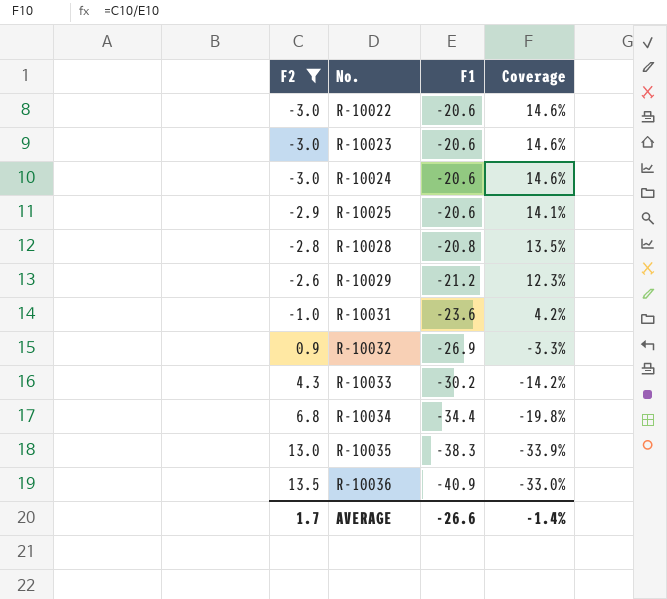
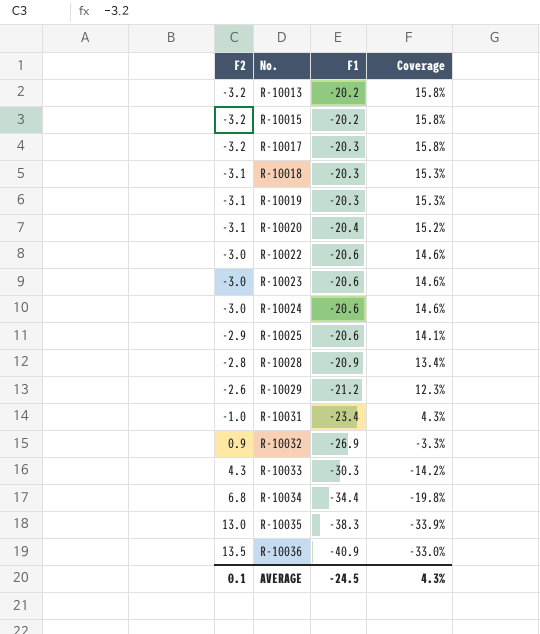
filter: F2 >= -3.0 -> none
R-10028 | F1: -20.8 -> -20.9
R-10028 | Coverage: 13.5% -> 13.4%
R-10031 | F1: -23.6 -> -23.4
R-10031 | Coverage: 4.2% -> 4.3%
R-10033 | F1: -30.2 -> -30.3
AVERAGE | F2: 1.7 -> 0.1
AVERAGE | F1: -26.6 -> -24.5
AVERAGE | Coverage: -1.4% -> 4.3%

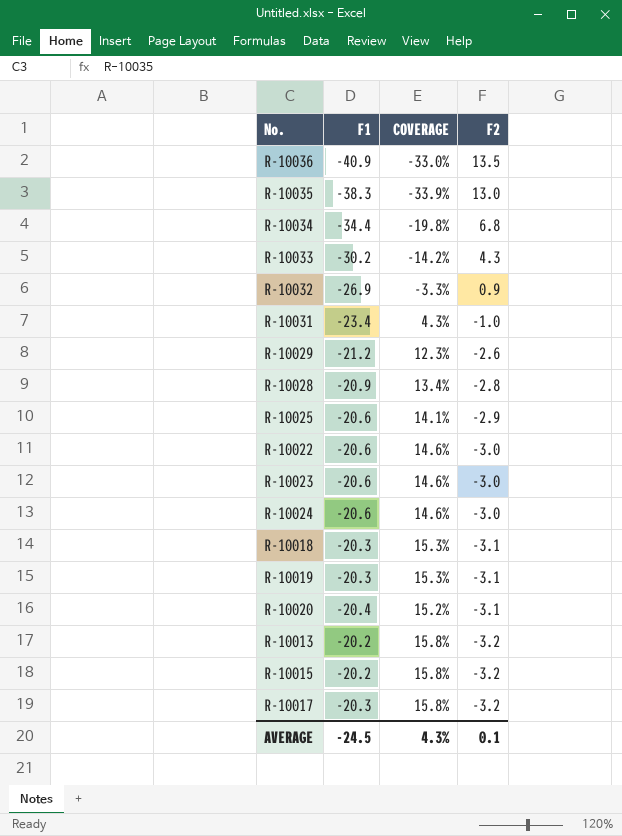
row order: F2 ascending -> F2 descending
column name: Coverage -> COVERAGE
column F2 | position: 1 -> 4
R-10033 | F1: -30.3 -> -30.2

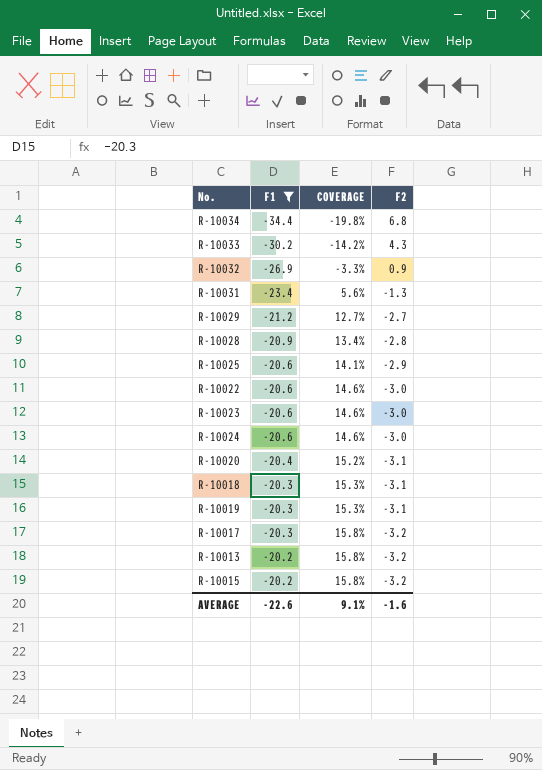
filter: none -> F1 >= -34.4
row order: F2 descending -> F1 ascending
R-10031 | COVERAGE: 4.3% -> 5.6%
R-10031 | F2: -1.0 -> -1.3
R-10029 | COVERAGE: 12.3% -> 12.7%
R-10029 | F2: -2.6 -> -2.7
AVERAGE | F1: -24.5 -> -22.6
AVERAGE | COVERAGE: 4.3% -> 9.1%
AVERAGE | F2: 0.1 -> -1.6

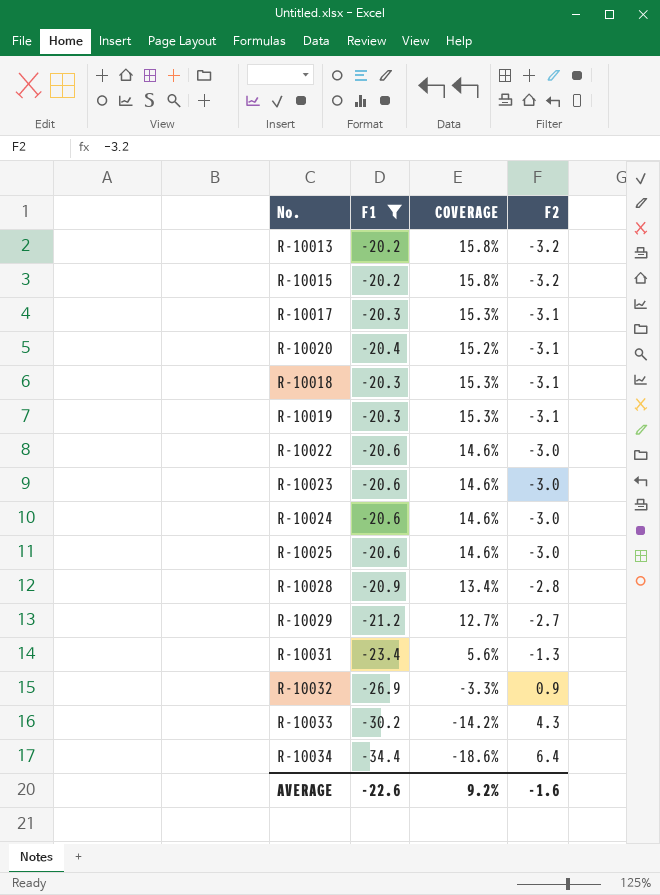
row order: F1 ascending -> F2 ascending
R-10017 | COVERAGE: 15.8% -> 15.3%
R-10017 | F2: -3.2 -> -3.1
R-10025 | COVERAGE: 14.1% -> 14.6%
R-10025 | F2: -2.9 -> -3.0
R-10034 | COVERAGE: -19.8% -> -18.6%
R-10034 | F2: 6.8 -> 6.4
AVERAGE | COVERAGE: 9.1% -> 9.2%

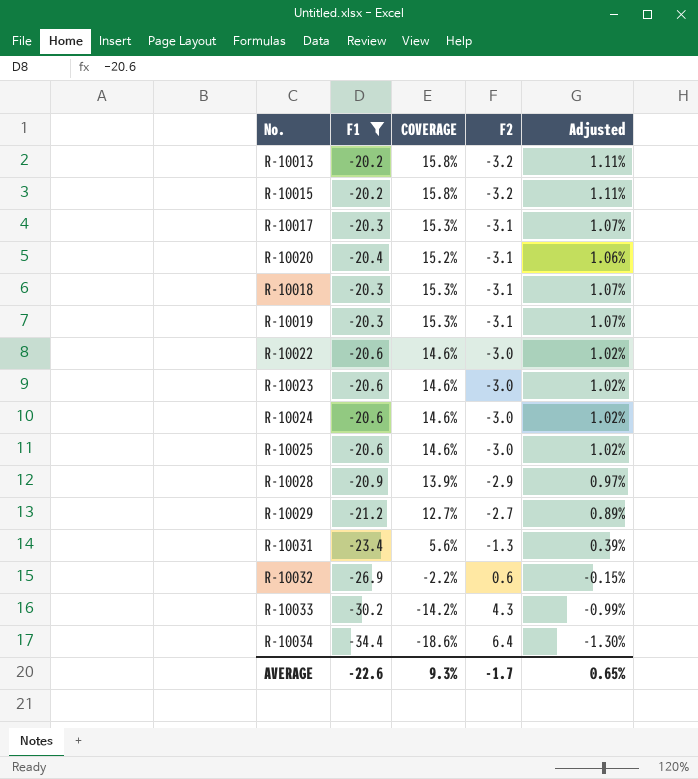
column Adjusted | formula: none -> [COVERAGE] * 0.07
R-10028 | COVERAGE: 13.4% -> 13.9%
R-10028 | F2: -2.8 -> -2.9
R-10032 | COVERAGE: -3.3% -> -2.2%
R-10032 | F2: 0.9 -> 0.6
AVERAGE | COVERAGE: 9.2% -> 9.3%
AVERAGE | F2: -1.6 -> -1.7

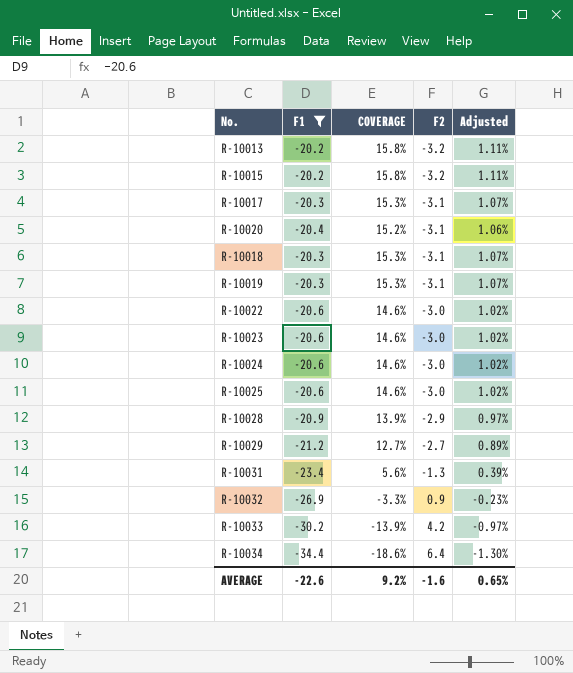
R-10032 | COVERAGE: -2.2% -> -3.3%
R-10032 | F2: 0.6 -> 0.9
R-10032 | Adjusted: -0.15% -> -0.23%
R-10033 | COVERAGE: -14.2% -> -13.9%
R-10033 | F2: 4.3 -> 4.2
R-10033 | Adjusted: -0.99% -> -0.97%
AVERAGE | COVERAGE: 9.3% -> 9.2%
AVERAGE | F2: -1.7 -> -1.6

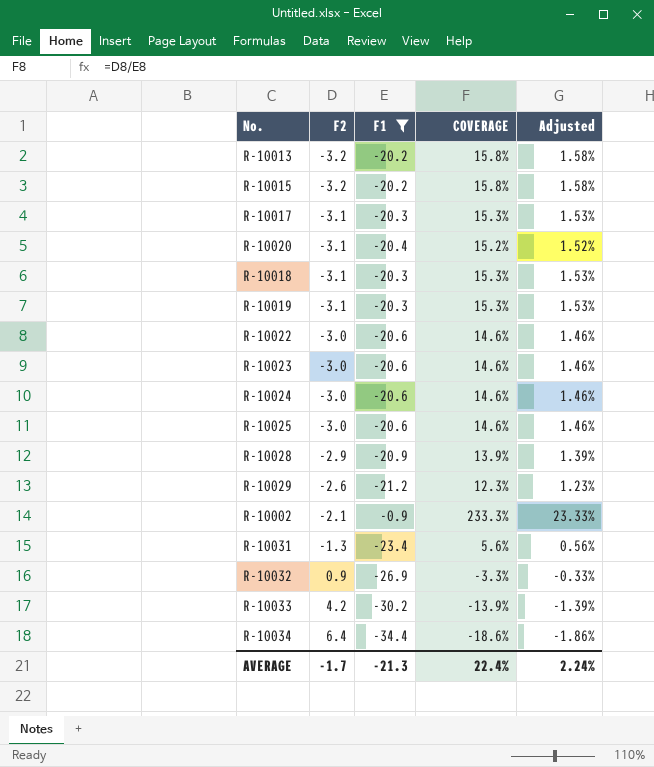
column F2 | position: 4 -> 2
column Adjusted | formula: [COVERAGE] * 0.07 -> [COVERAGE] * 0.1
R-10029 | F2: -2.7 -> -2.6
R-10029 | COVERAGE: 12.7% -> 12.3%
row R-10002: none -> -2.1 | -0.9 | 233.3% | 23.33%
AVERAGE | F2: -1.6 -> -1.7
AVERAGE | F1: -22.6 -> -21.3
AVERAGE | COVERAGE: 9.2% -> 22.4%
AVERAGE | Adjusted: 0.65% -> 2.24%

